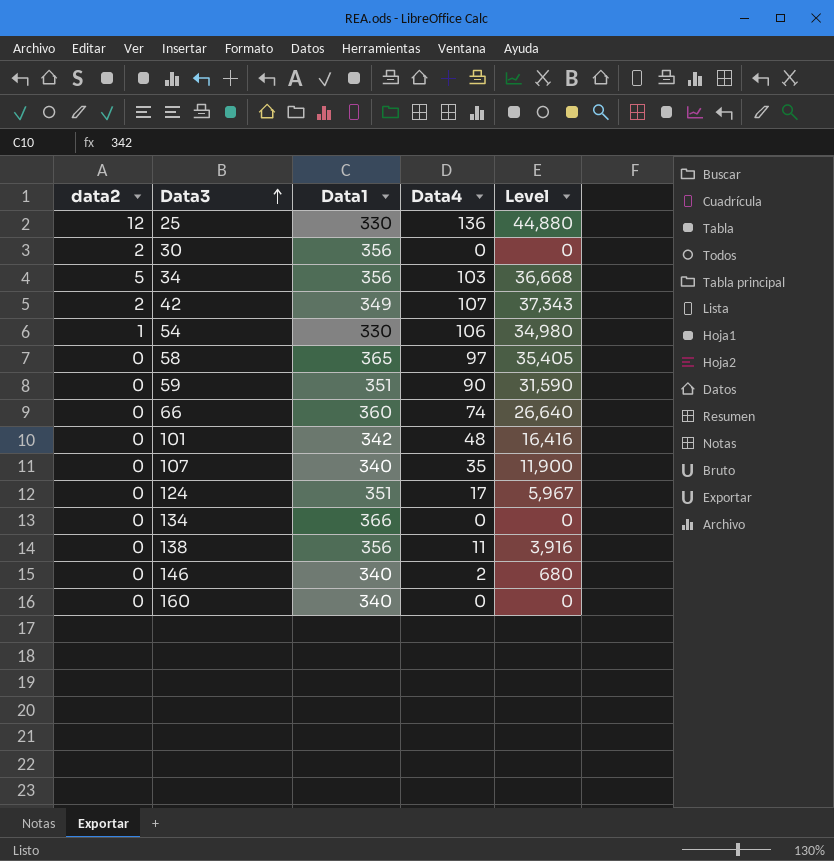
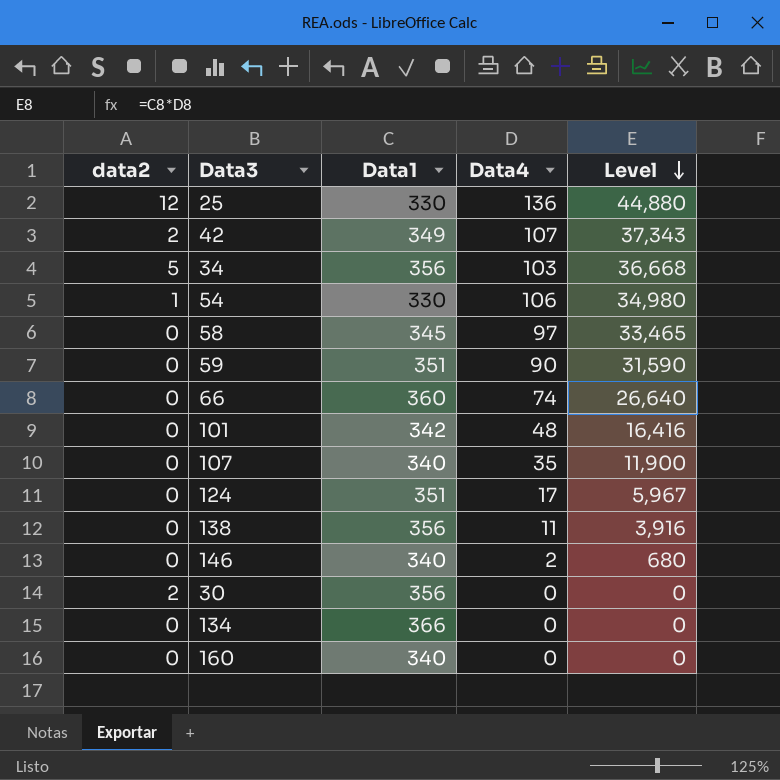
row order: Data3 ascending -> Level descending
58 | Data1: 365 -> 345
58 | Level: 35,405 -> 33,465

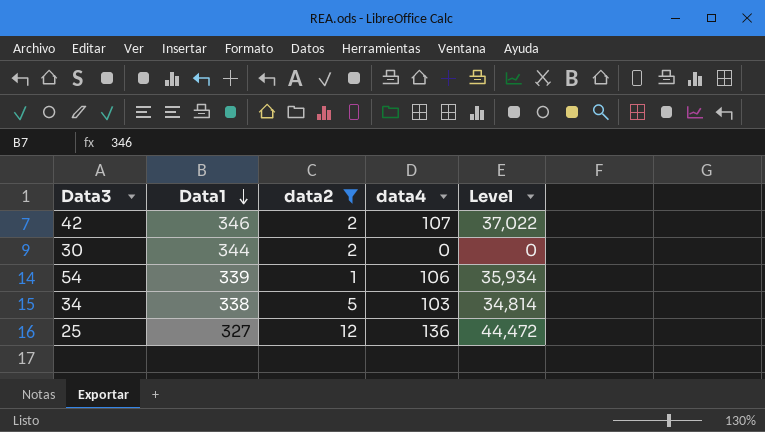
filter: none -> data2 != 0
row order: Level descending -> Data1 descending
column data2 | position: 1 -> 3
column name: Data4 -> data4
42 | Data1: 349 -> 346
42 | Level: 37,343 -> 37,022
30 | Data1: 356 -> 344
54 | Data1: 330 -> 339
54 | Level: 34,980 -> 35,934
34 | Data1: 356 -> 338
34 | Level: 36,668 -> 34,814
25 | Data1: 330 -> 327
25 | Level: 44,880 -> 44,472

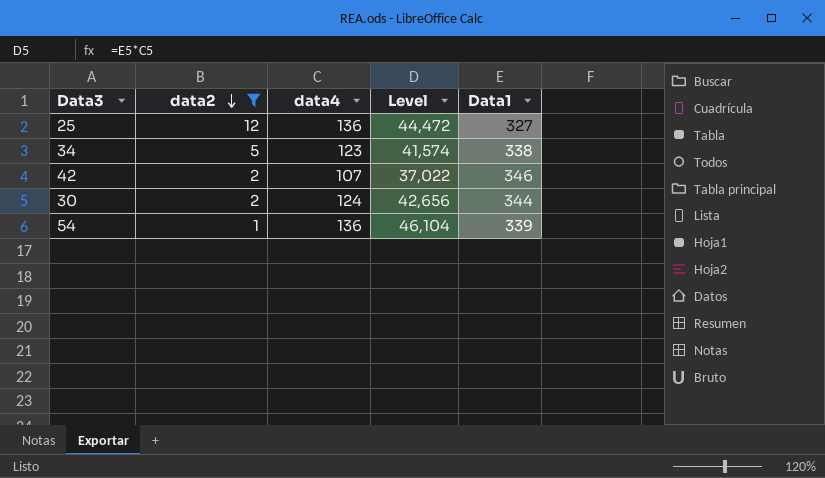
row order: Data1 descending -> data2 descending
column Data1 | position: 2 -> 5
34 | data4: 103 -> 123
34 | Level: 34,814 -> 41,574
30 | data4: 0 -> 124
30 | Level: 0 -> 42,656
54 | data4: 106 -> 136
54 | Level: 35,934 -> 46,104

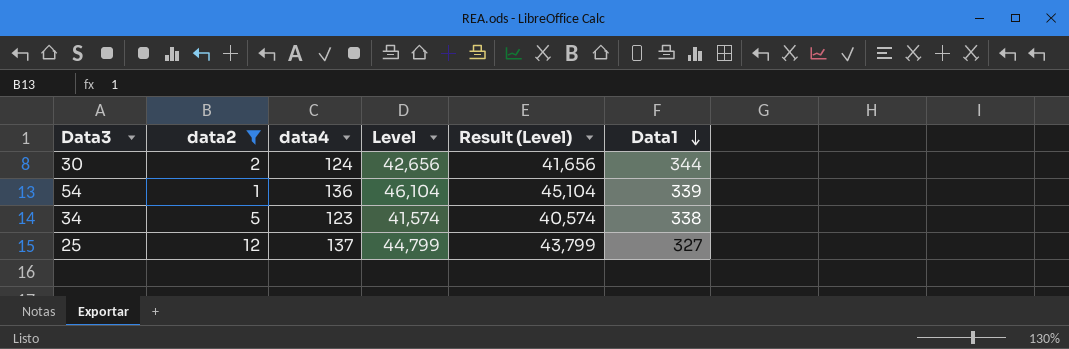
row order: data2 descending -> Data1 descending
column Result (Level) | formula: none -> [Level] - 1000
row 42: 2 | 107 | 37,022 | 346 -> none
25 | data4: 136 -> 137
25 | Level: 44,472 -> 44,799

